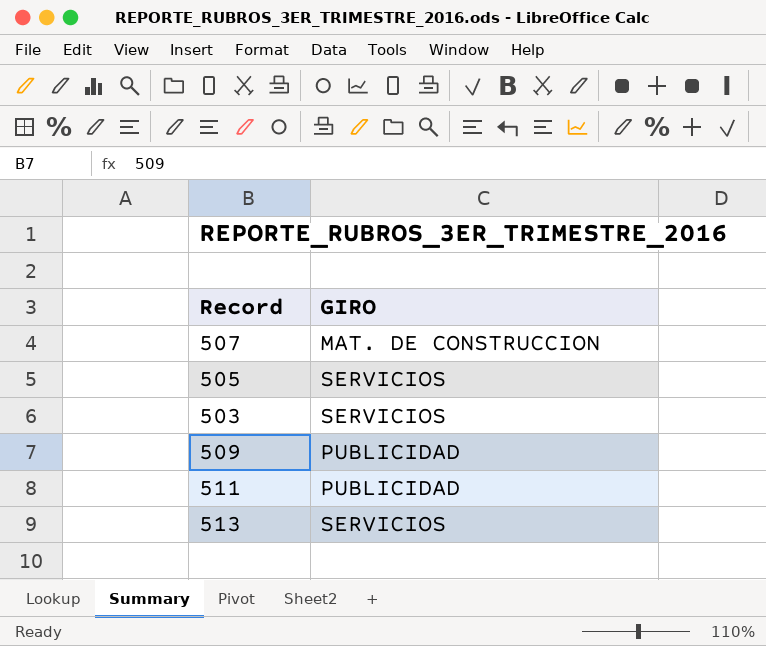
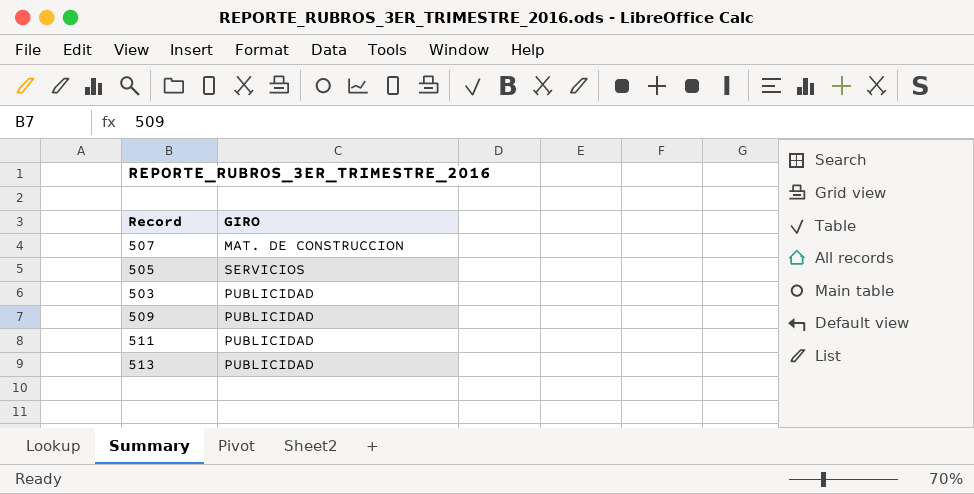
503 | GIRO: SERVICIOS -> PUBLICIDAD
513 | GIRO: SERVICIOS -> PUBLICIDAD

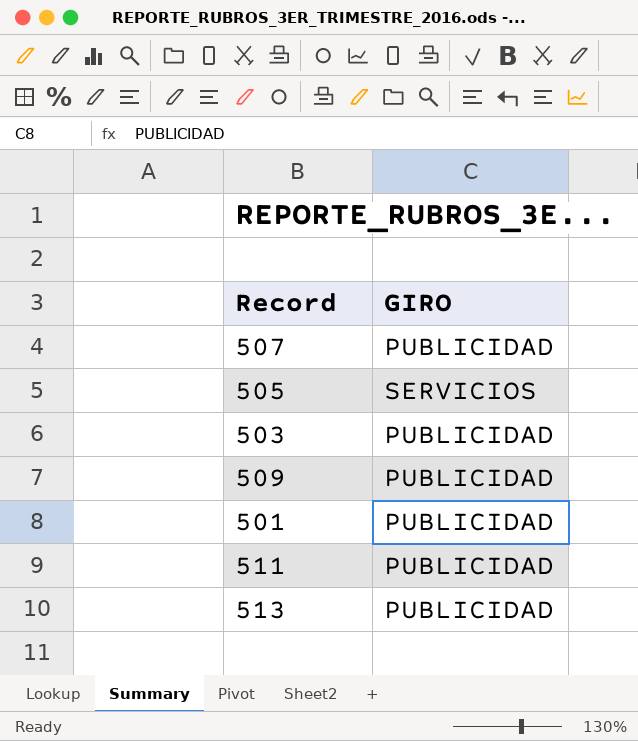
507 | GIRO: MAT. DE CONSTRUCCION -> PUBLICIDAD
row 501: none -> PUBLICIDAD

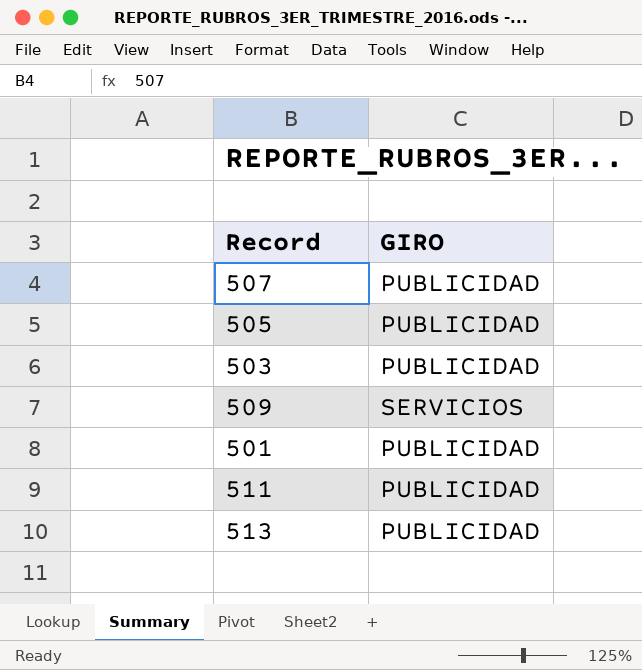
505 | GIRO: SERVICIOS -> PUBLICIDAD
509 | GIRO: PUBLICIDAD -> SERVICIOS

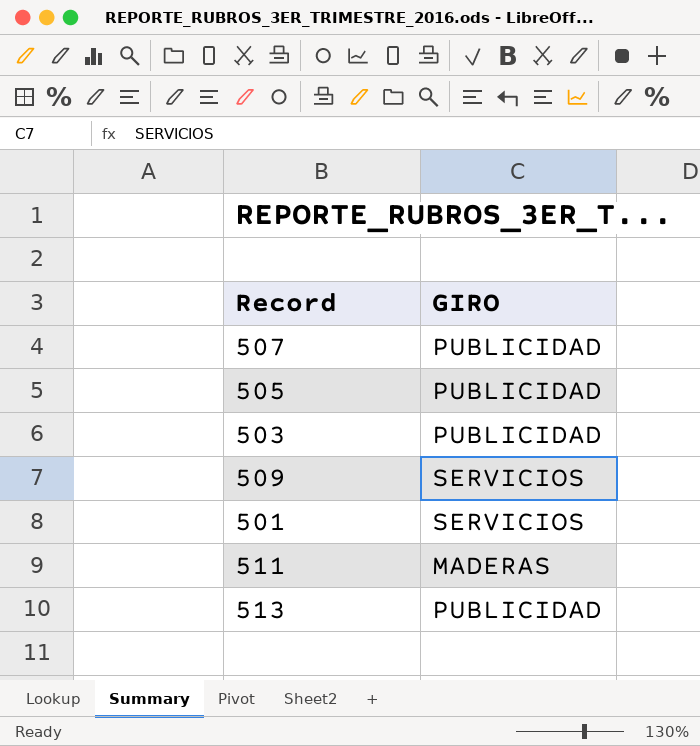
501 | GIRO: PUBLICIDAD -> SERVICIOS
511 | GIRO: PUBLICIDAD -> MADERAS

